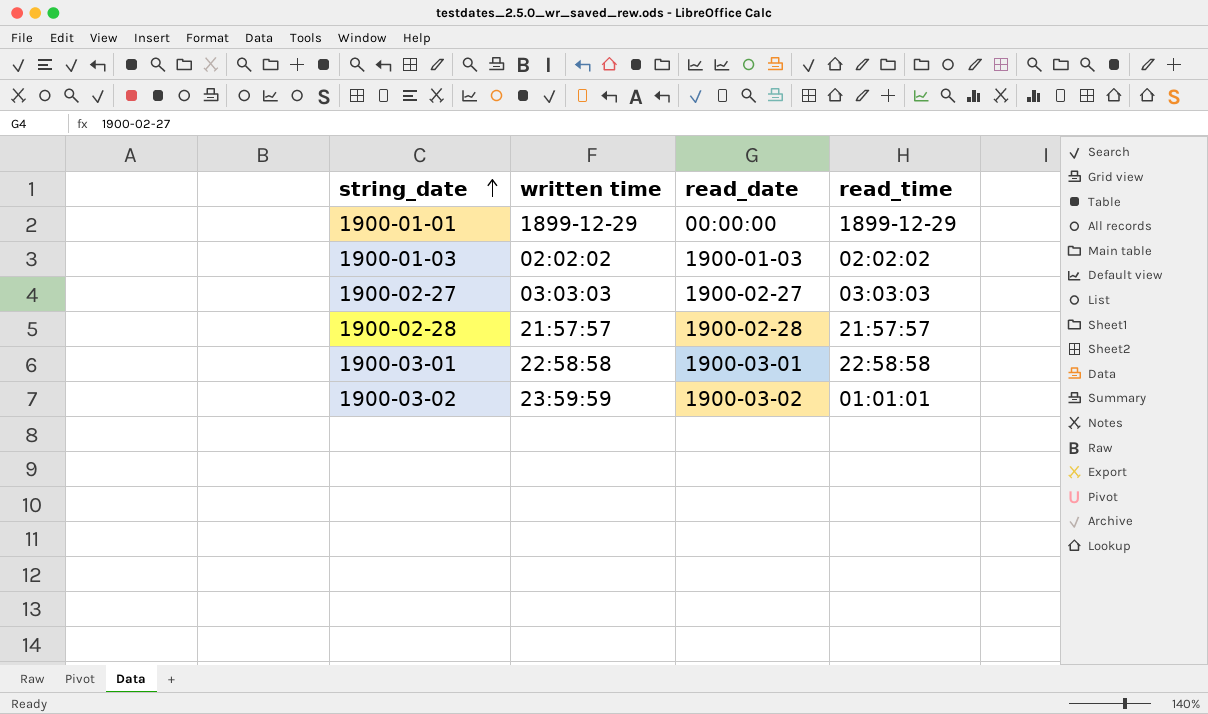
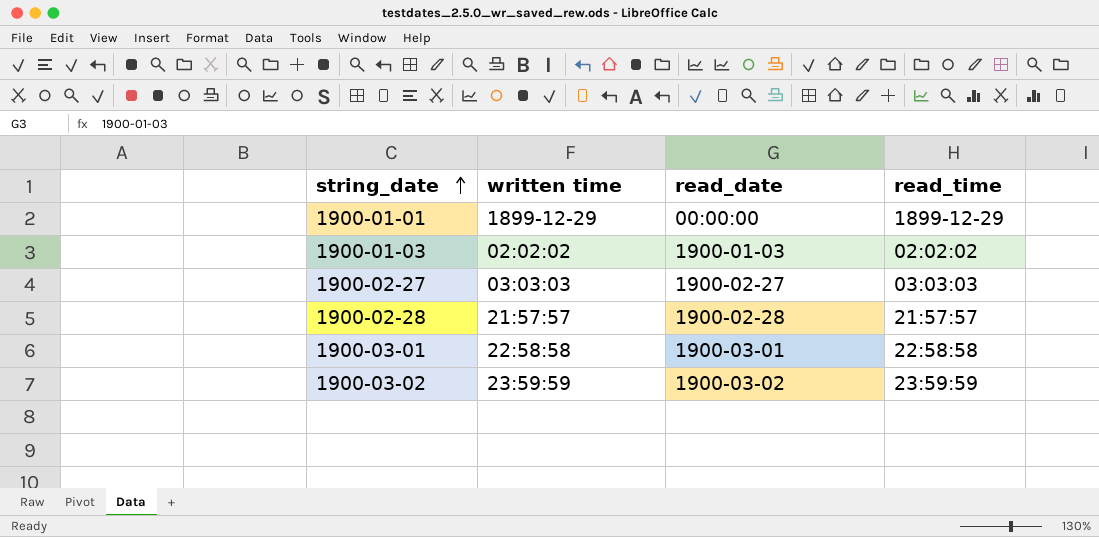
1900-03-02 | read_time: 01:01:01 -> 23:59:59

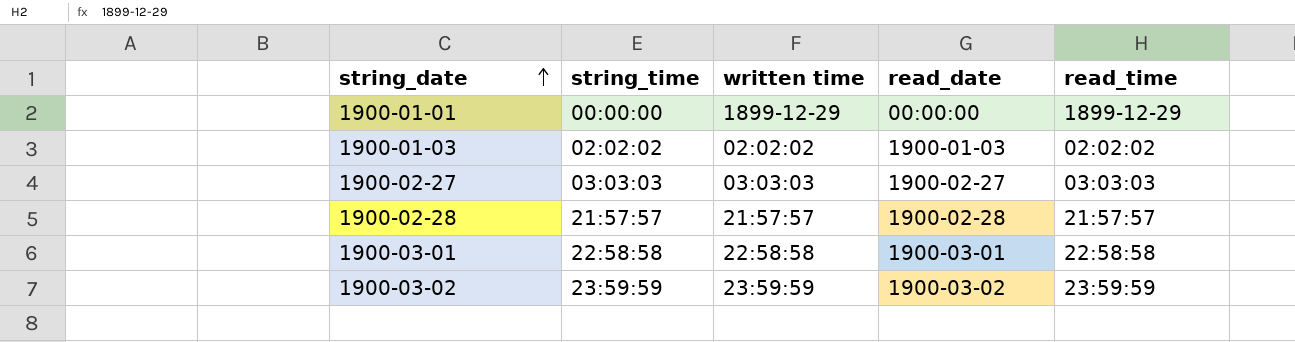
column string_time | position: none -> 2

